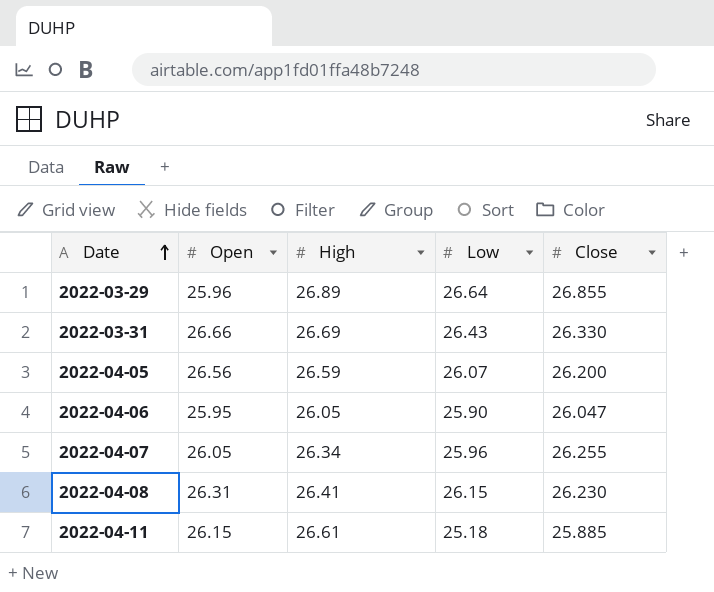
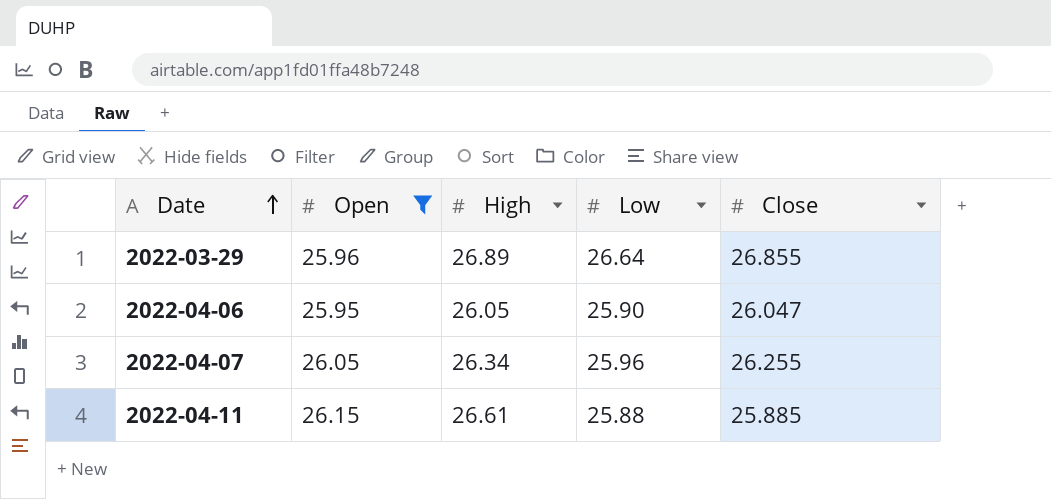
filter: none -> Open <= 26.15
2022-04-11 | Low: 25.18 -> 25.88

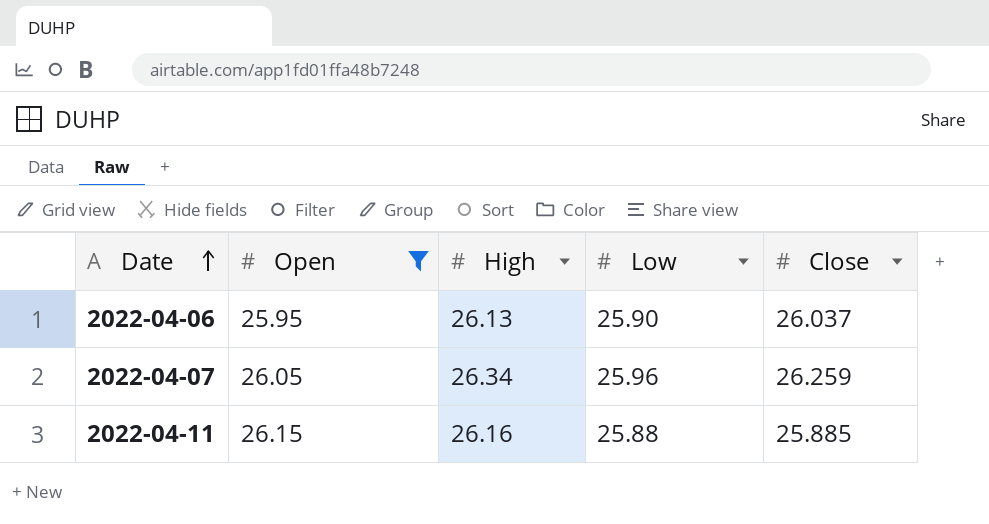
row 2022-03-29: 25.96 | 26.89 | 26.64 | 26.855 -> none
2022-04-06 | High: 26.05 -> 26.13
2022-04-06 | Close: 26.047 -> 26.037
2022-04-07 | Close: 26.255 -> 26.259
2022-04-11 | High: 26.61 -> 26.16

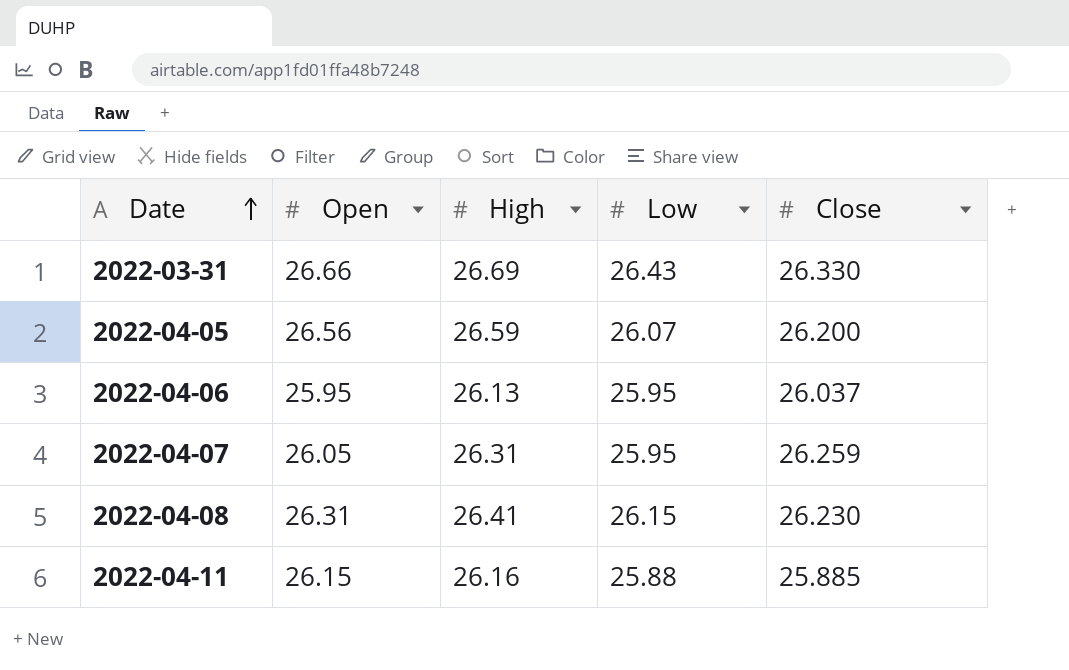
filter: Open <= 26.15 -> none
2022-04-06 | Low: 25.90 -> 25.95
2022-04-07 | High: 26.34 -> 26.31
2022-04-07 | Low: 25.96 -> 25.95

